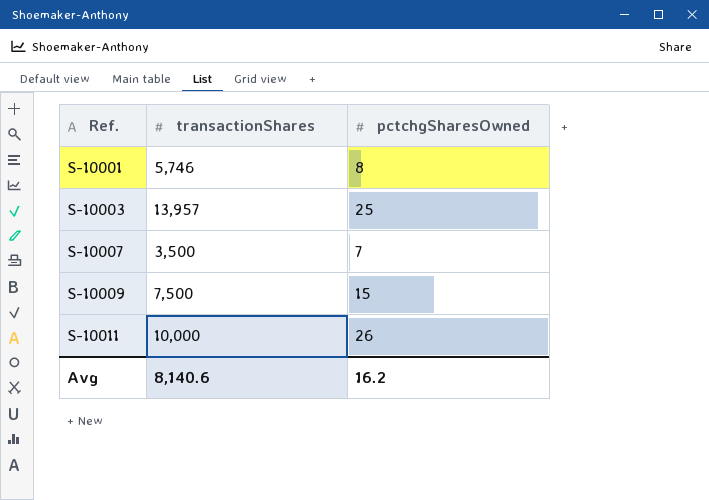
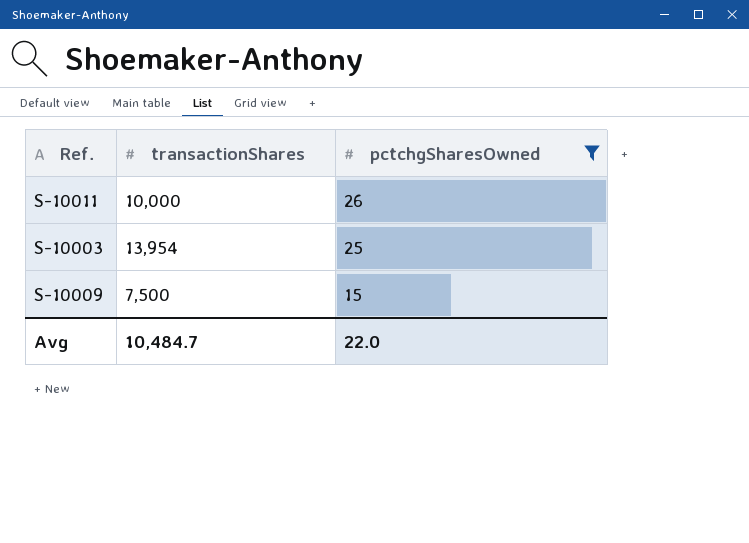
filter: none -> pctchgSharesOwned >= 15
row order: Ref. ascending -> pctchgSharesOwned descending
S-10003 | transactionShares: 13,957 -> 13,954
Avg | transactionShares: 8,140.6 -> 10,484.7
Avg | pctchgSharesOwned: 16.2 -> 22.0

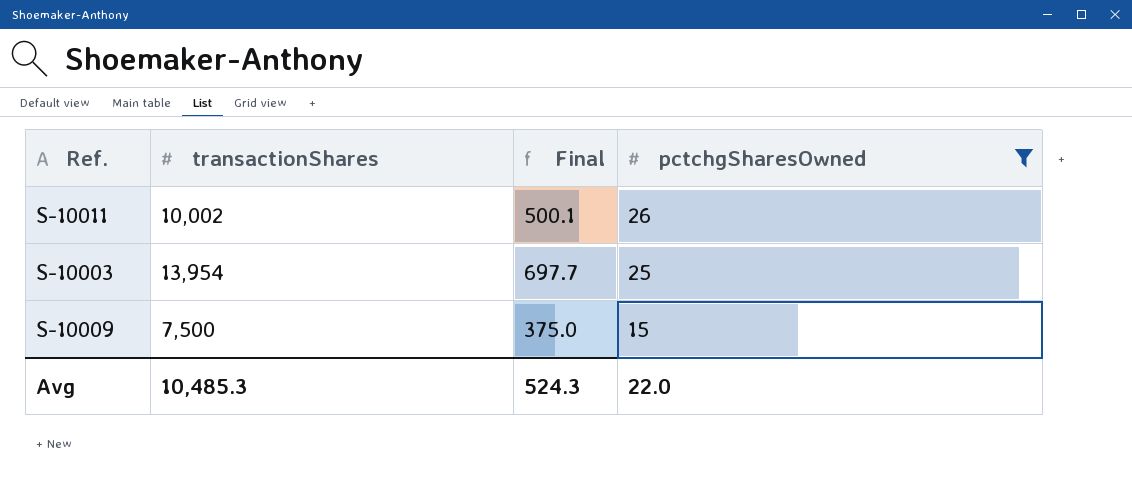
column Final | formula: none -> [transactionShares] * 0.05
S-10011 | transactionShares: 10,000 -> 10,002
Avg | transactionShares: 10,484.7 -> 10,485.3

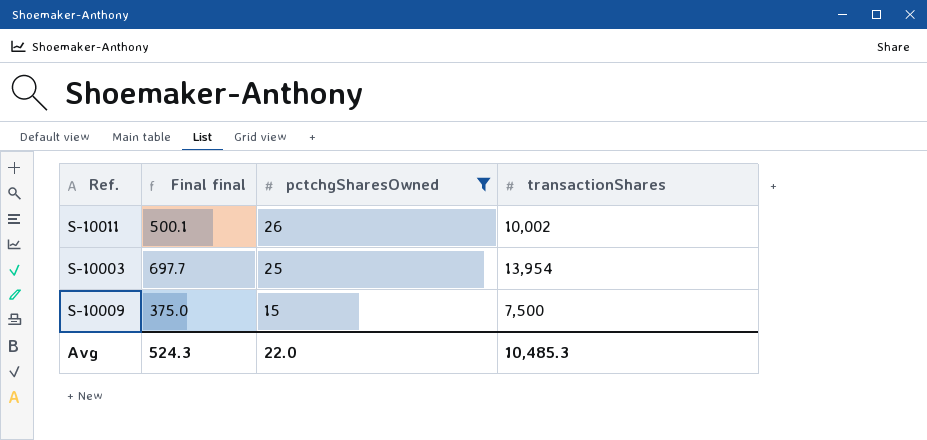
column name: Final -> Final final
column transactionShares | position: 2 -> 4

